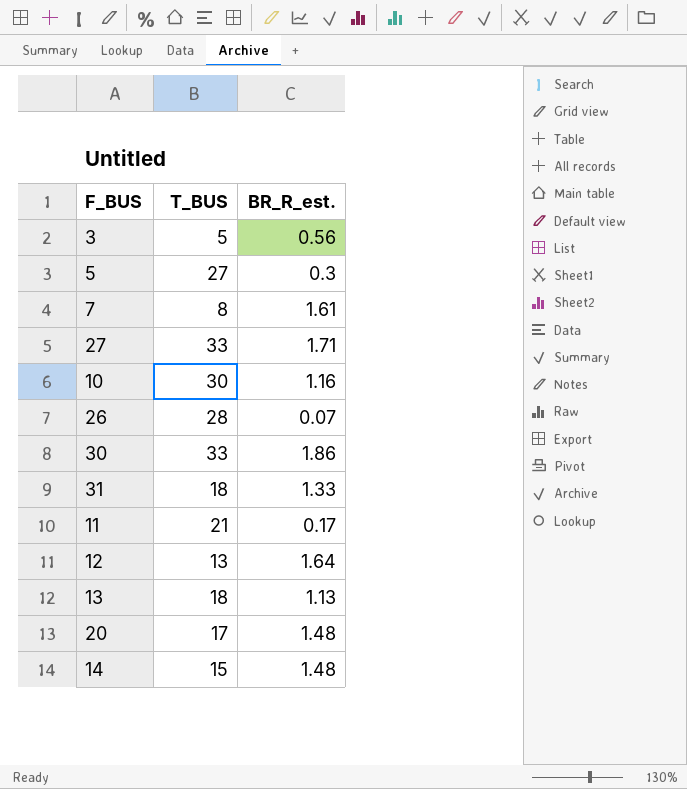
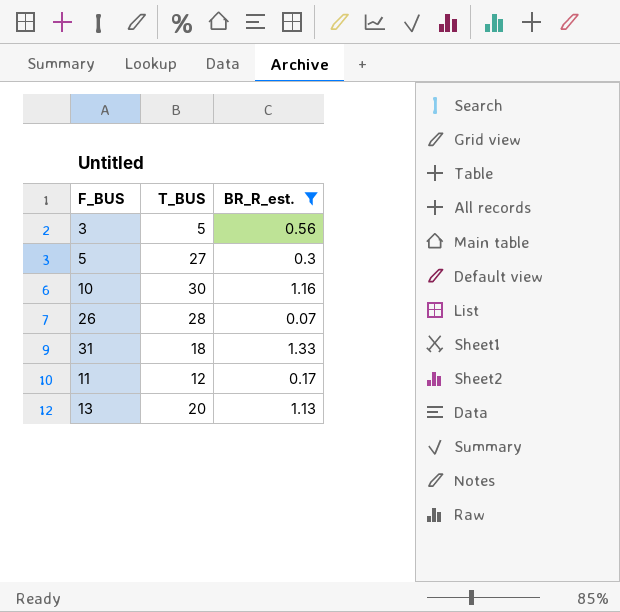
filter: none -> BR_R_est. <= 1.33
11 | T_BUS: 21 -> 12
13 | T_BUS: 18 -> 20

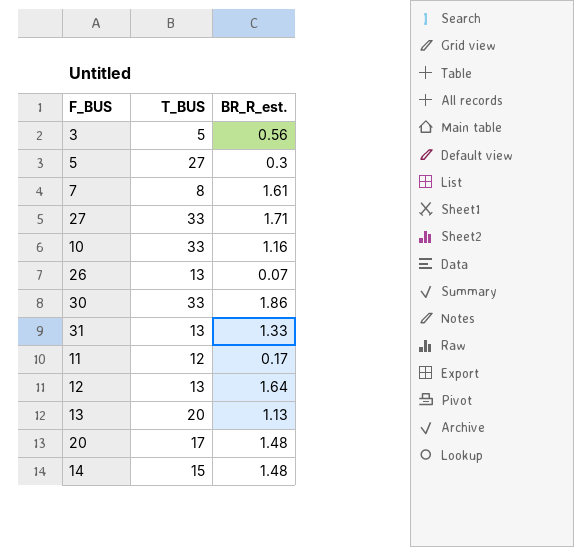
filter: BR_R_est. <= 1.33 -> none
10 | T_BUS: 30 -> 33
26 | T_BUS: 28 -> 13
31 | T_BUS: 18 -> 13

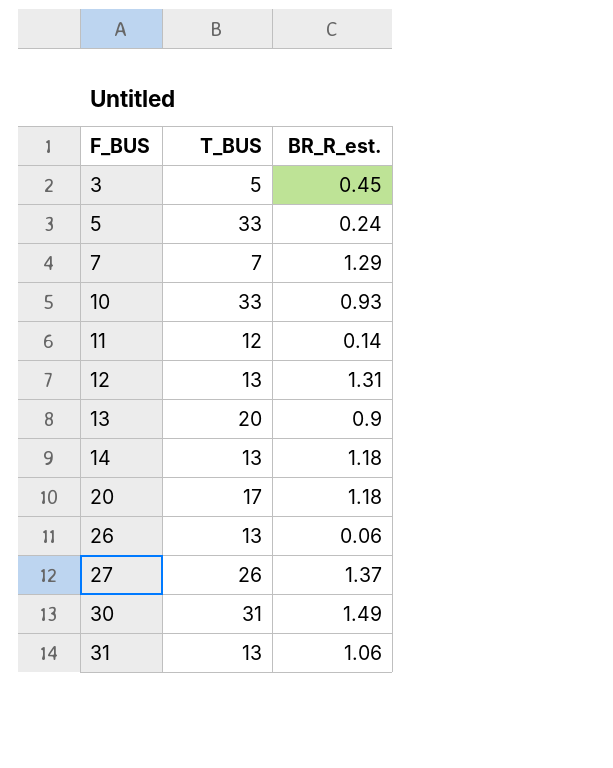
row order: none -> F_BUS ascending
3 | BR_R_est.: 0.56 -> 0.45
5 | T_BUS: 27 -> 33
5 | BR_R_est.: 0.3 -> 0.24
7 | T_BUS: 8 -> 7
7 | BR_R_est.: 1.61 -> 1.29
10 | BR_R_est.: 1.16 -> 0.93
11 | BR_R_est.: 0.17 -> 0.14
12 | BR_R_est.: 1.64 -> 1.31
13 | BR_R_est.: 1.13 -> 0.9
14 | T_BUS: 15 -> 13
14 | BR_R_est.: 1.48 -> 1.18
20 | BR_R_est.: 1.48 -> 1.18
26 | BR_R_est.: 0.07 -> 0.06
27 | T_BUS: 33 -> 26
27 | BR_R_est.: 1.71 -> 1.37
30 | T_BUS: 33 -> 31
30 | BR_R_est.: 1.86 -> 1.49
31 | BR_R_est.: 1.33 -> 1.06

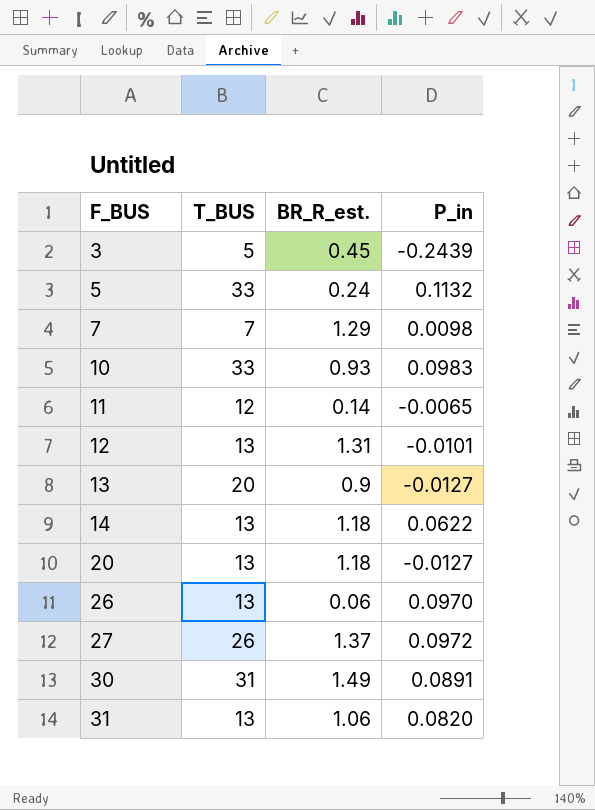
column P_in | position: none -> 4
20 | T_BUS: 17 -> 13

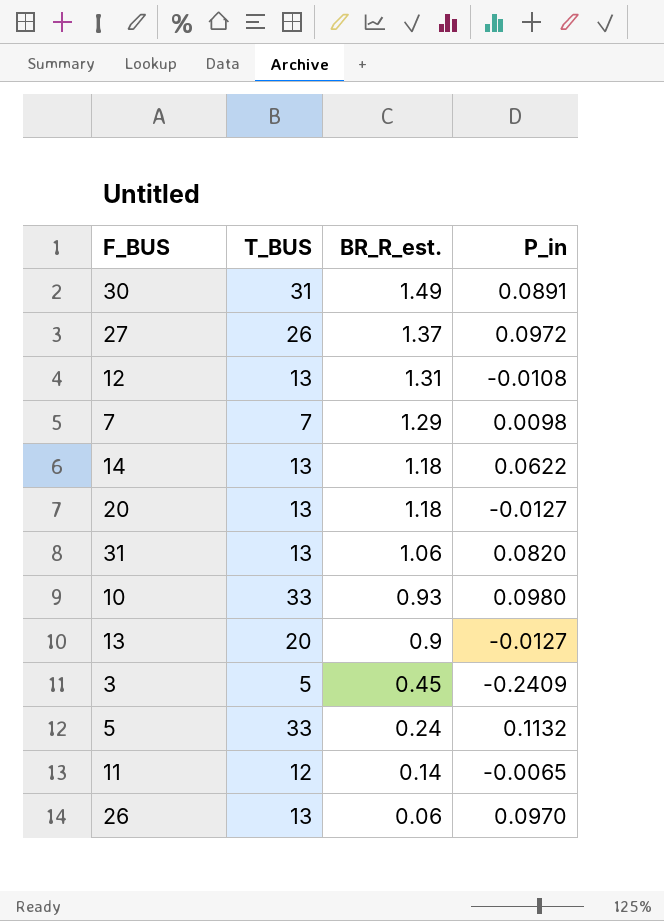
row order: F_BUS ascending -> BR_R_est. descending
12 | P_in: -0.0101 -> -0.0108
10 | P_in: 0.0983 -> 0.0980
3 | P_in: -0.2439 -> -0.2409

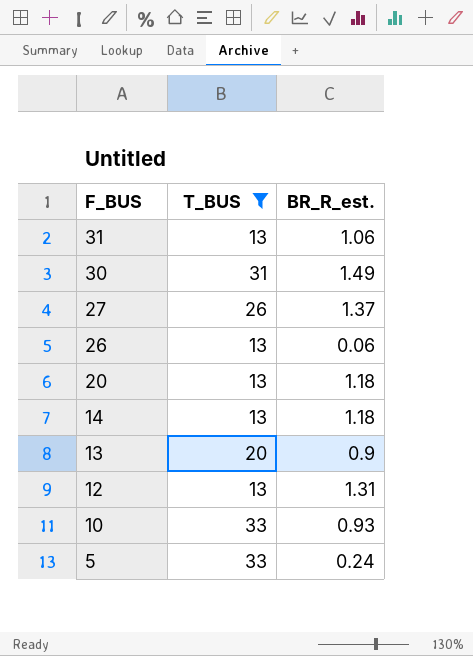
filter: none -> T_BUS >= 13
row order: BR_R_est. descending -> F_BUS descending
column P_in | position: 4 -> none

